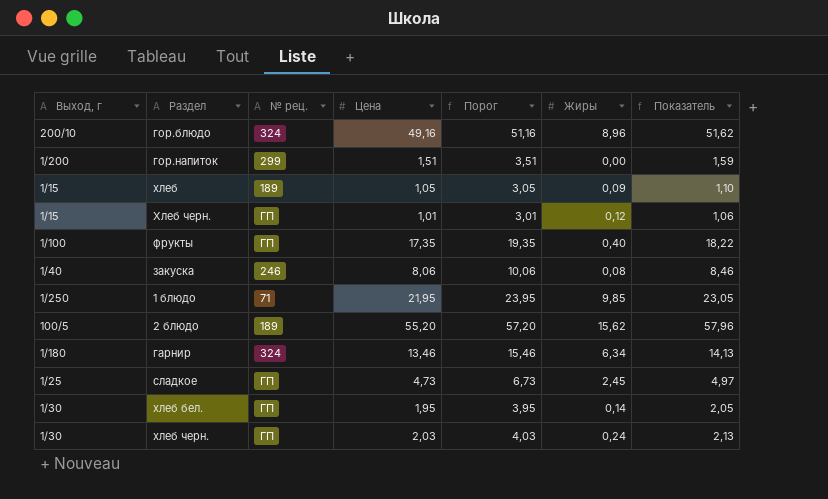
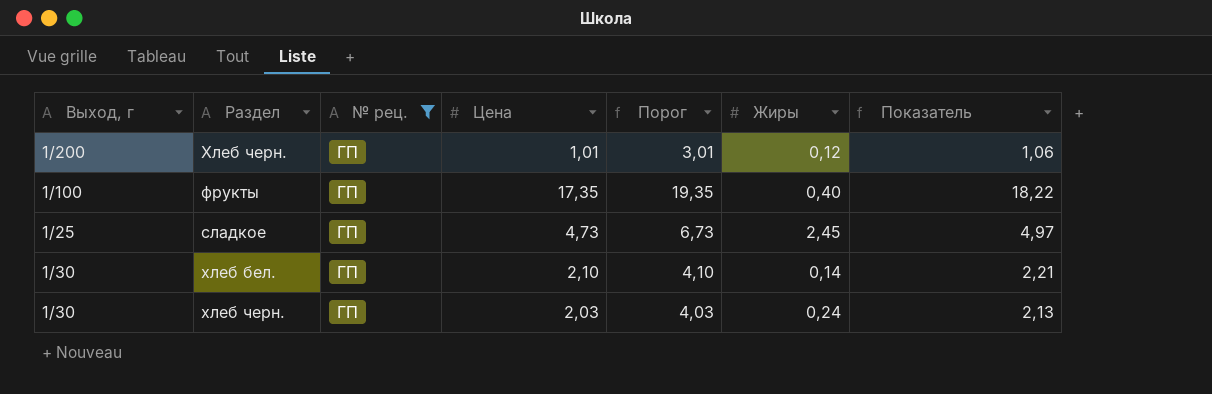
filter: none -> № рец. = ГП
Хлеб черн. | Выход, г: 1/15 -> 1/200
хлеб бел. | Цена: 1,95 -> 2,10
хлеб бел. | Порог: 3,95 -> 4,10
хлеб бел. | Показатель: 2,05 -> 2,21

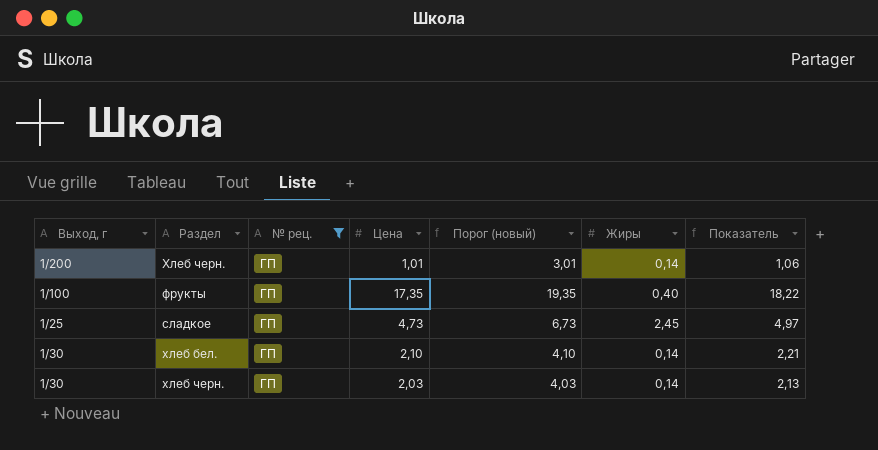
column name: Порог -> Порог (новый)
Хлеб черн. | Жиры: 0,12 -> 0,14
хлеб черн. | Жиры: 0,24 -> 0,14

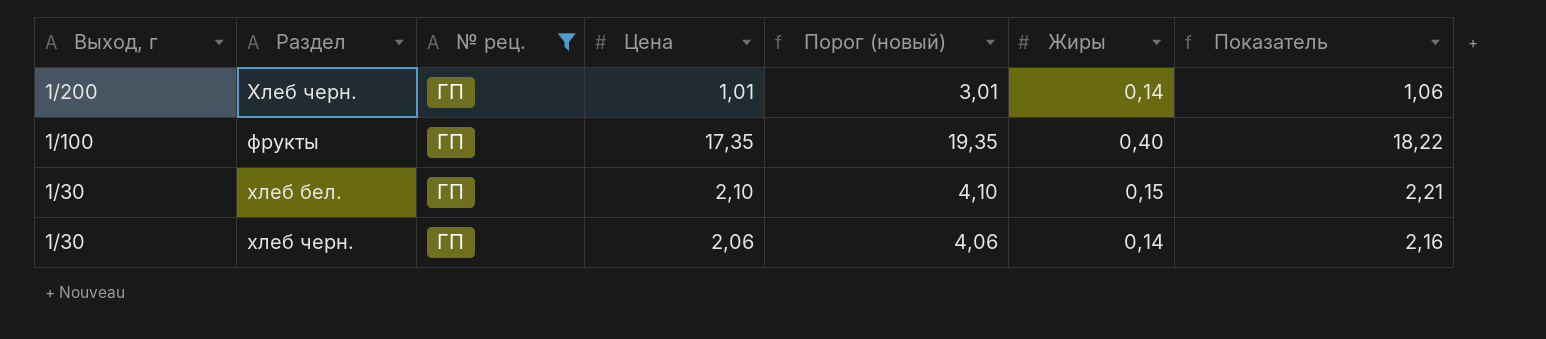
row сладкое: 1/25 | ГП | 4,73 | 6,73 | 2,45 | 4,97 -> none
хлеб бел. | Жиры: 0,14 -> 0,15
хлеб черн. | Цена: 2,03 -> 2,06
хлеб черн. | Порог (новый): 4,03 -> 4,06
хлеб черн. | Показатель: 2,13 -> 2,16

